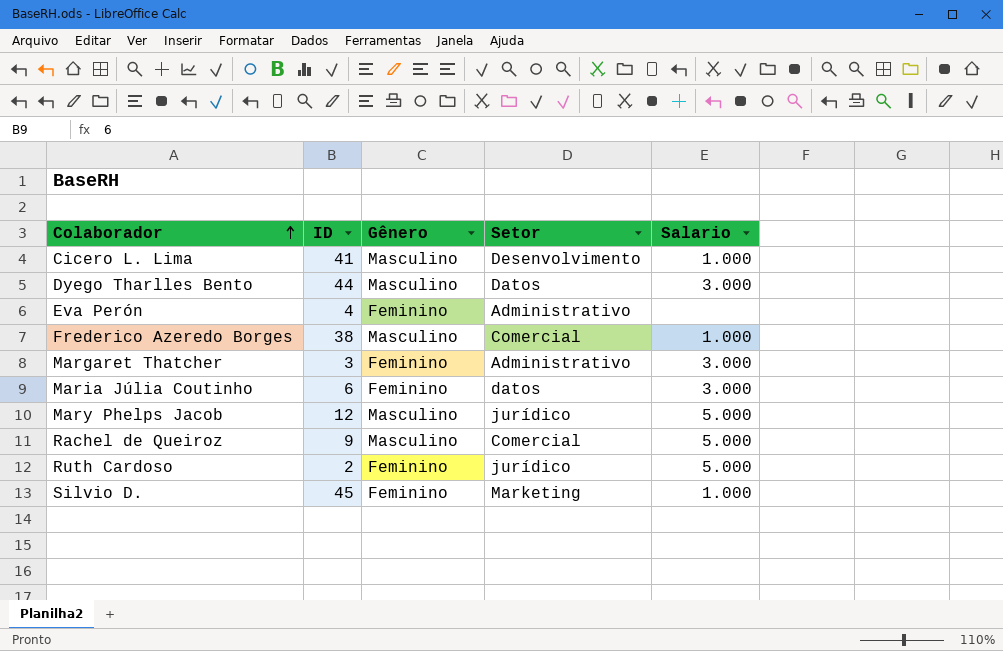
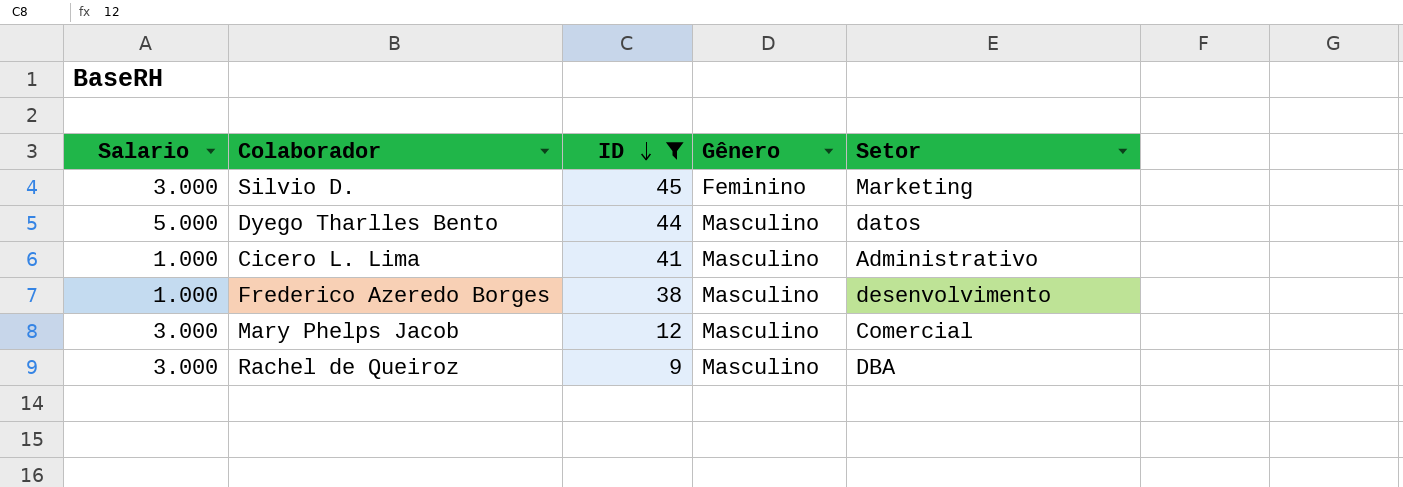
filter: none -> ID >= 9
row order: Colaborador ascending -> ID descending
column Salario | position: 5 -> 1
Silvio D. | Salario: 1.000 -> 3.000
Dyego Tharlles Bento | Salario: 3.000 -> 5.000
Dyego Tharlles Bento | Setor: Datos -> datos
Cicero L. Lima | Setor: Desenvolvimento -> Administrativo
Frederico Azeredo Borges | Setor: Comercial -> desenvolvimento
Mary Phelps Jacob | Salario: 5.000 -> 3.000
Mary Phelps Jacob | Setor: jurídico -> Comercial
Rachel de Queiroz | Salario: 5.000 -> 3.000
Rachel de Queiroz | Setor: Comercial -> DBA

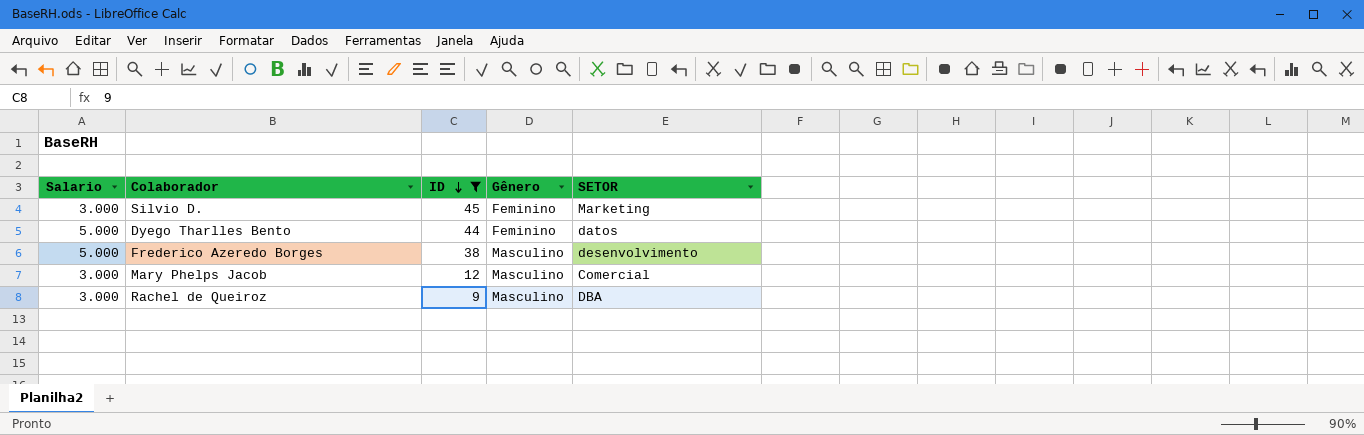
column name: Setor -> SETOR
row Cicero L. Lima: 1.000 | 41 | Masculino | Administrativo -> none
Dyego Tharlles Bento | Gênero: Masculino -> Feminino
Frederico Azeredo Borges | Salario: 1.000 -> 5.000

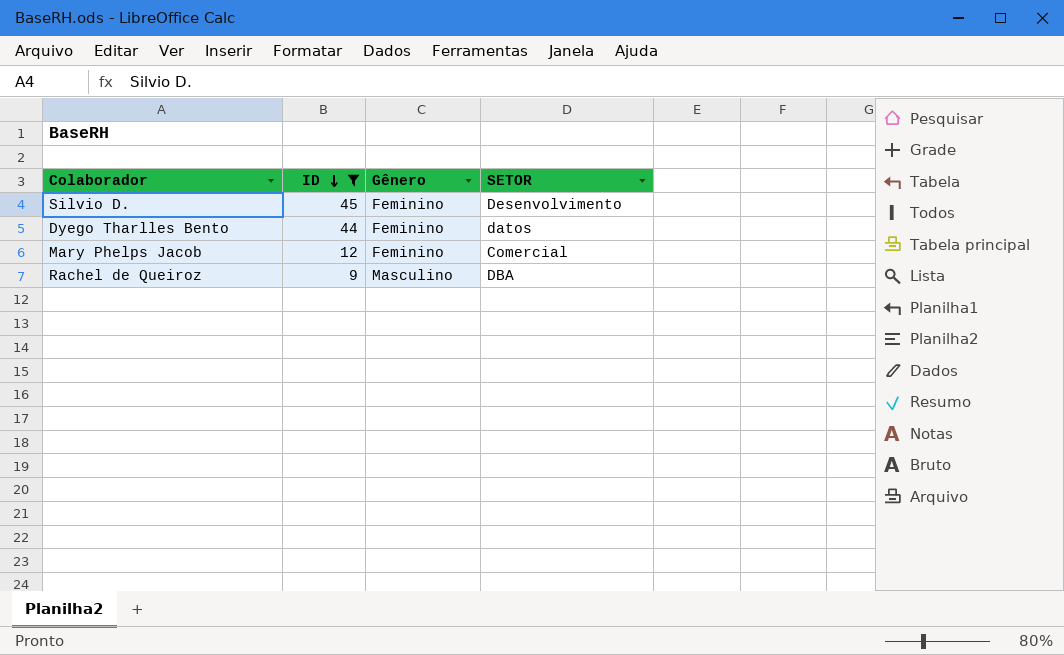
column Salario | position: 1 -> none
row Frederico Azeredo Borges: 5.000 | 38 | Masculino | desenvolvimento -> none
Silvio D. | SETOR: Marketing -> Desenvolvimento
Mary Phelps Jacob | Gênero: Masculino -> Feminino

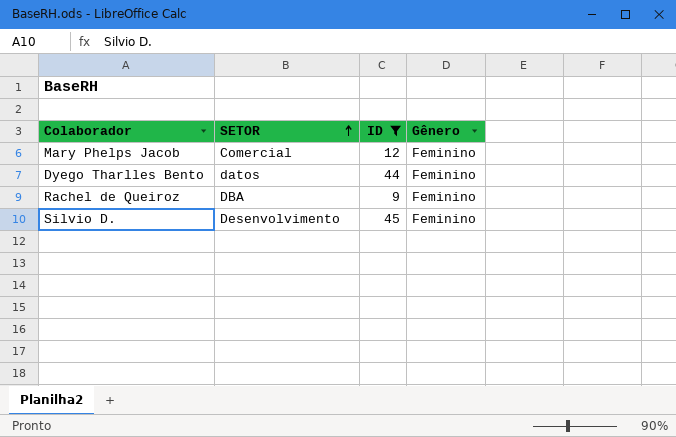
row order: ID descending -> SETOR ascending
column SETOR | position: 4 -> 2
Rachel de Queiroz | Gênero: Masculino -> Feminino

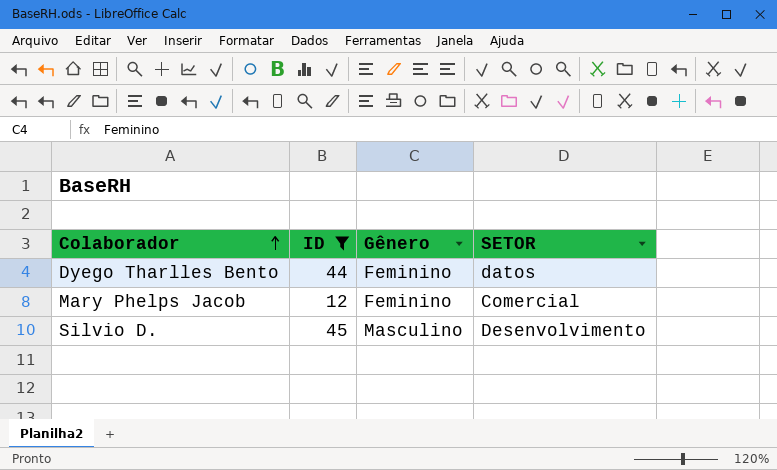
row order: SETOR ascending -> Colaborador ascending
column SETOR | position: 2 -> 4
row Rachel de Queiroz: DBA | 9 | Feminino -> none
Silvio D. | Gênero: Feminino -> Masculino

